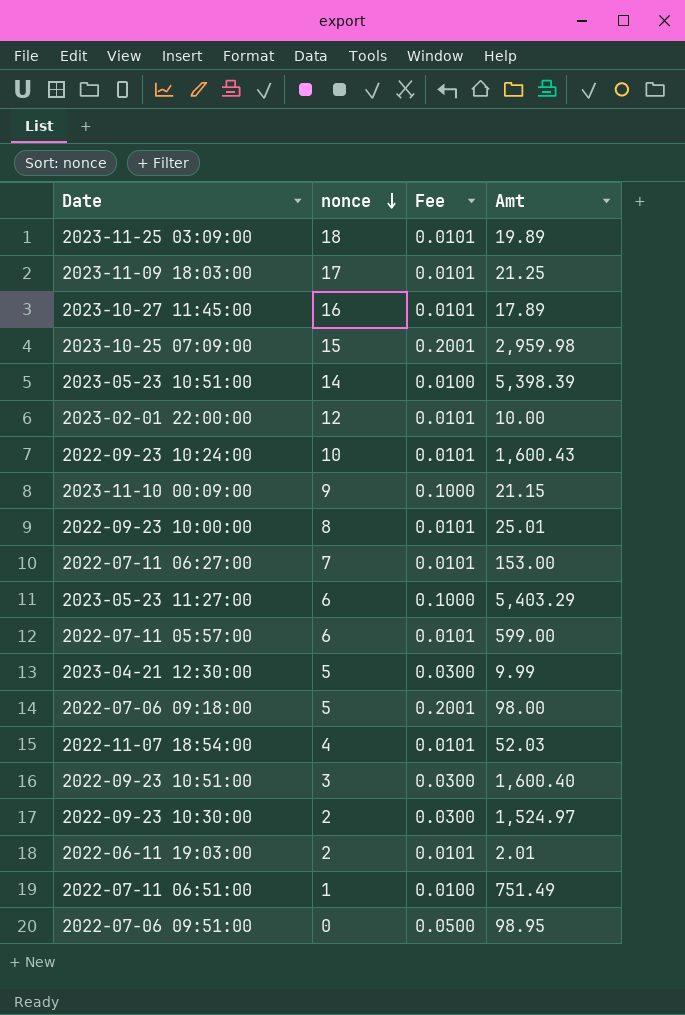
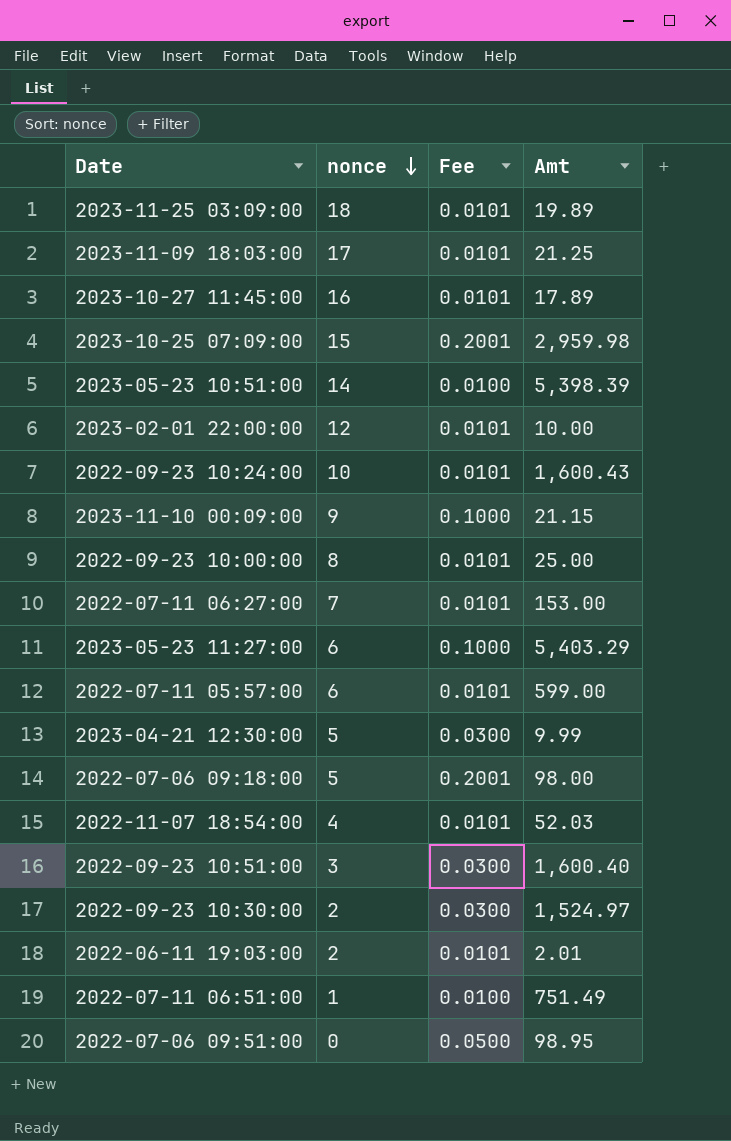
2022-09-23 10:00:00 | Amt: 25.01 -> 25.00

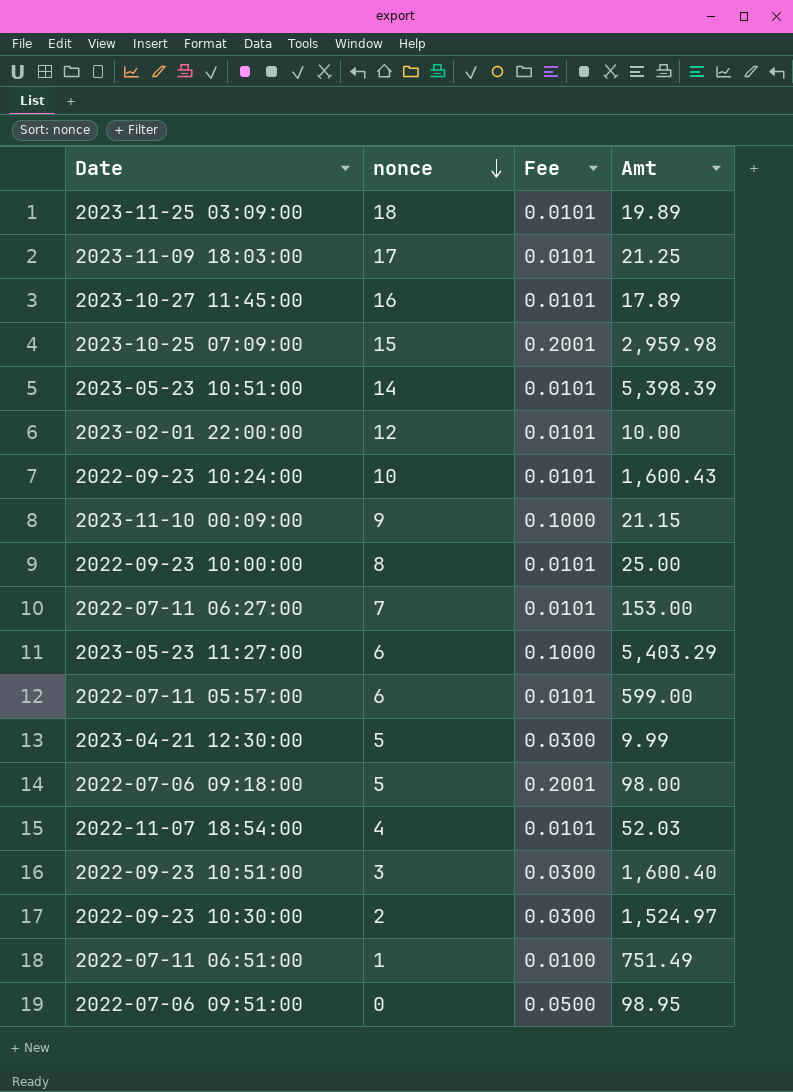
row 2022-06-11 19:03:00: 2 | 0.0101 | 2.01 -> none
2023-05-23 10:51:00 | Fee: 0.0100 -> 0.0101

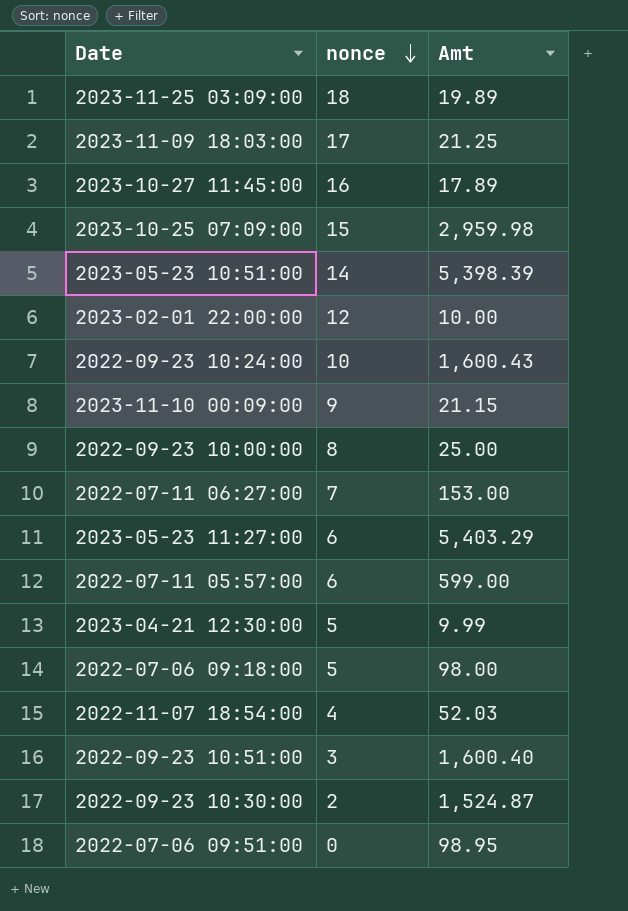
column Fee | position: 3 -> none
row 2022-07-11 06:51:00: 1 | 0.0100 | 751.49 -> none
2022-09-23 10:30:00 | Amt: 1,524.97 -> 1,524.87

